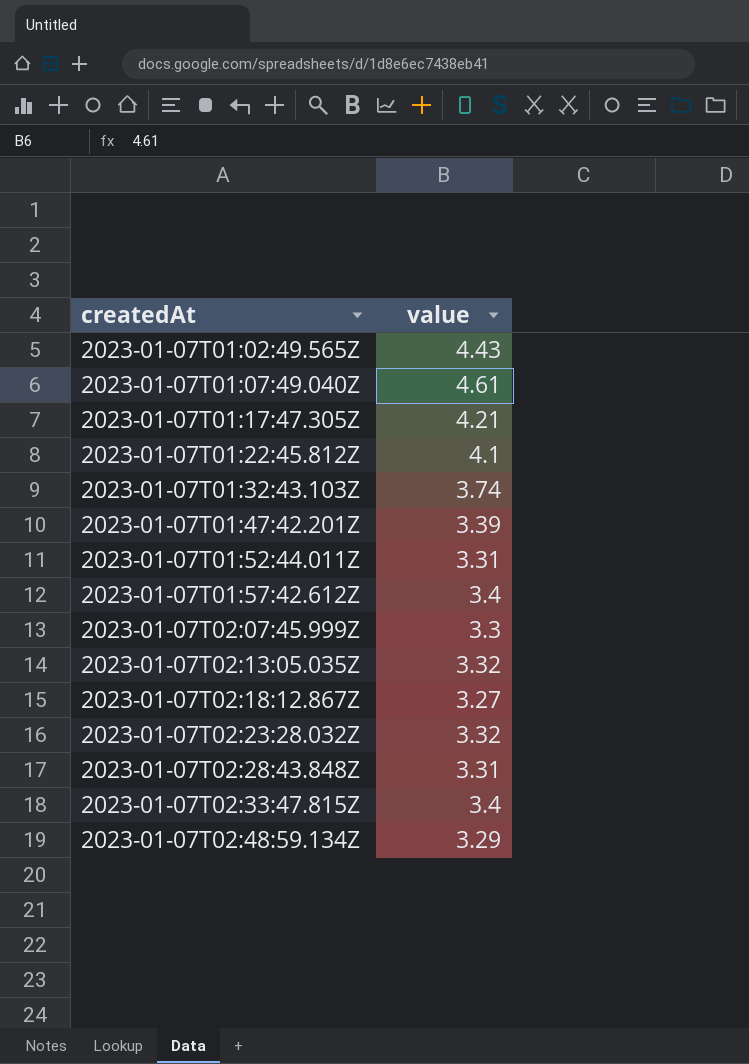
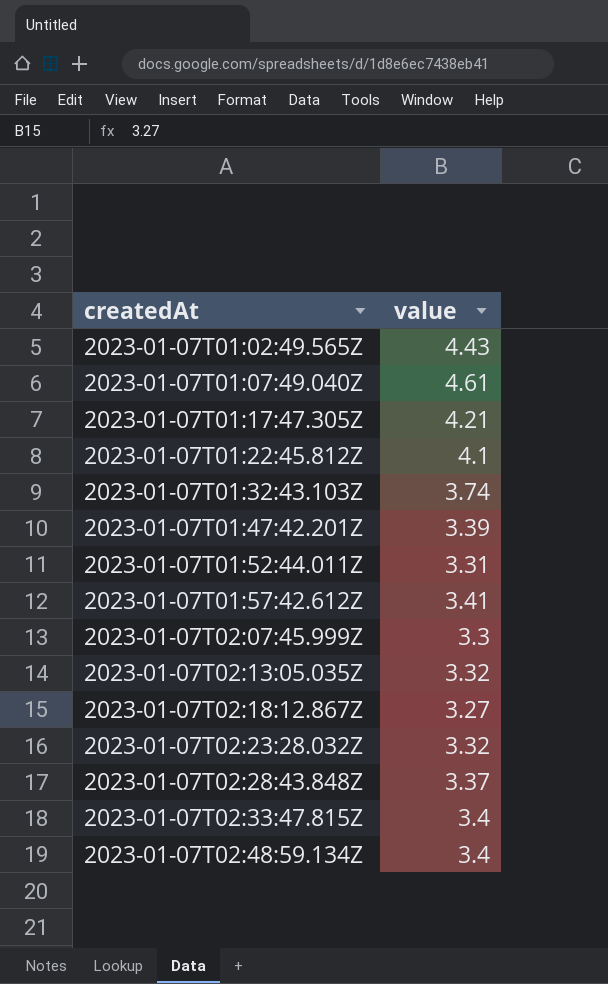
2023-01-07T01:57:42.612Z | value: 3.4 -> 3.41
2023-01-07T02:28:43.848Z | value: 3.31 -> 3.37
2023-01-07T02:48:59.134Z | value: 3.29 -> 3.4

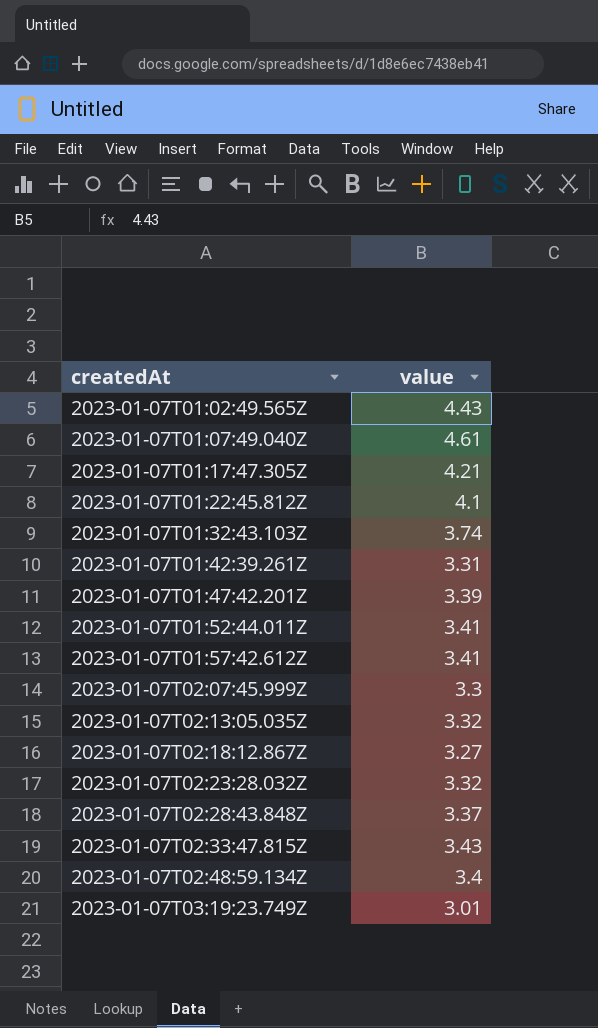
row 2023-01-07T01:42:39.261Z: none -> 3.31
2023-01-07T01:52:44.011Z | value: 3.31 -> 3.41
2023-01-07T02:33:47.815Z | value: 3.4 -> 3.43
row 2023-01-07T03:19:23.749Z: none -> 3.01

